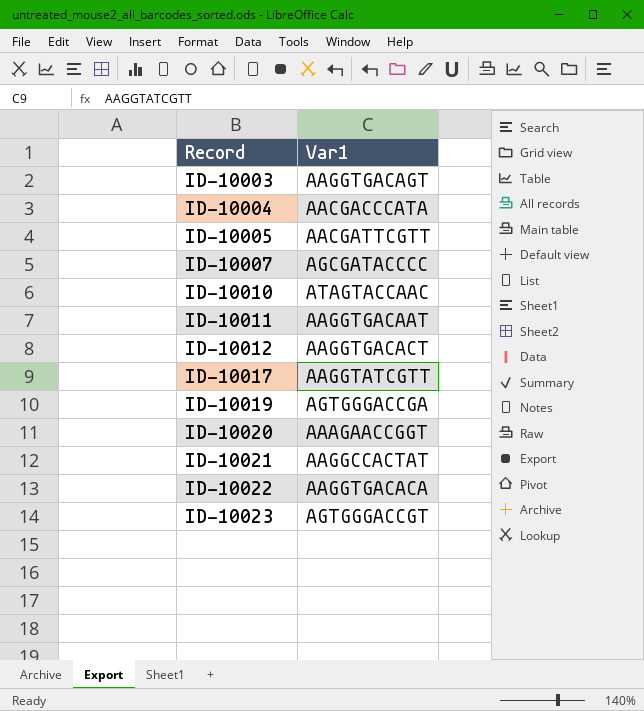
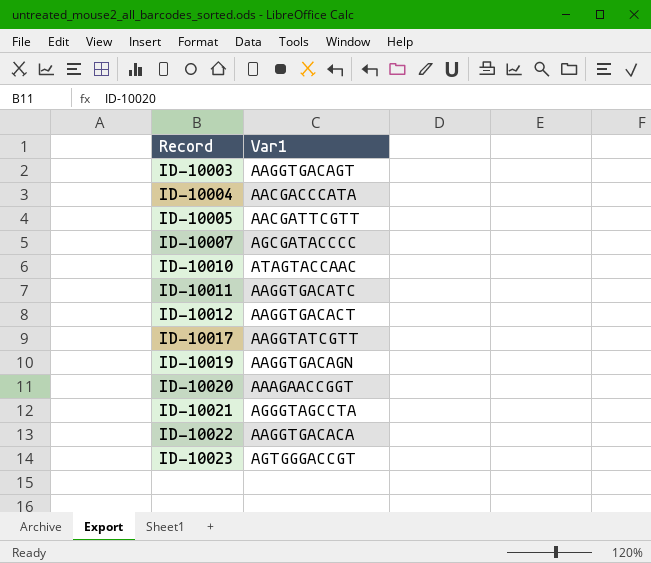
ID-10011 | Var1: AAGGTGACAAT -> AAGGTGACATC
ID-10019 | Var1: AGTGGGACCGA -> AAGGTGACAGN
ID-10021 | Var1: AAGGCCACTAT -> AGGGTAGCCTA

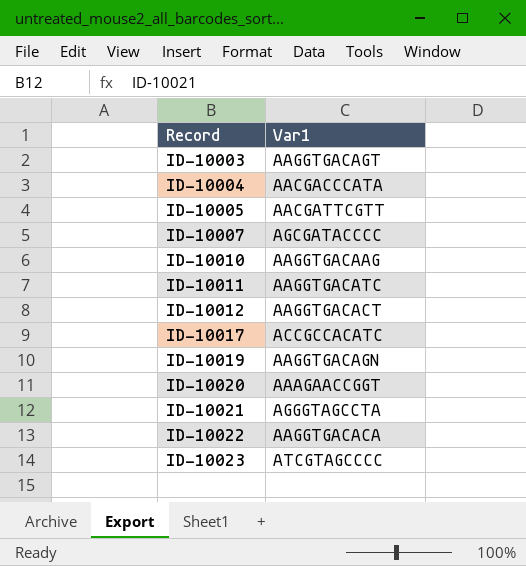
ID-10010 | Var1: ATAGTACCAAC -> AAGGTGACAAG
ID-10017 | Var1: AAGGTATCGTT -> ACCGCCACATC
ID-10023 | Var1: AGTGGGACCGT -> ATCGTAGCCCC

